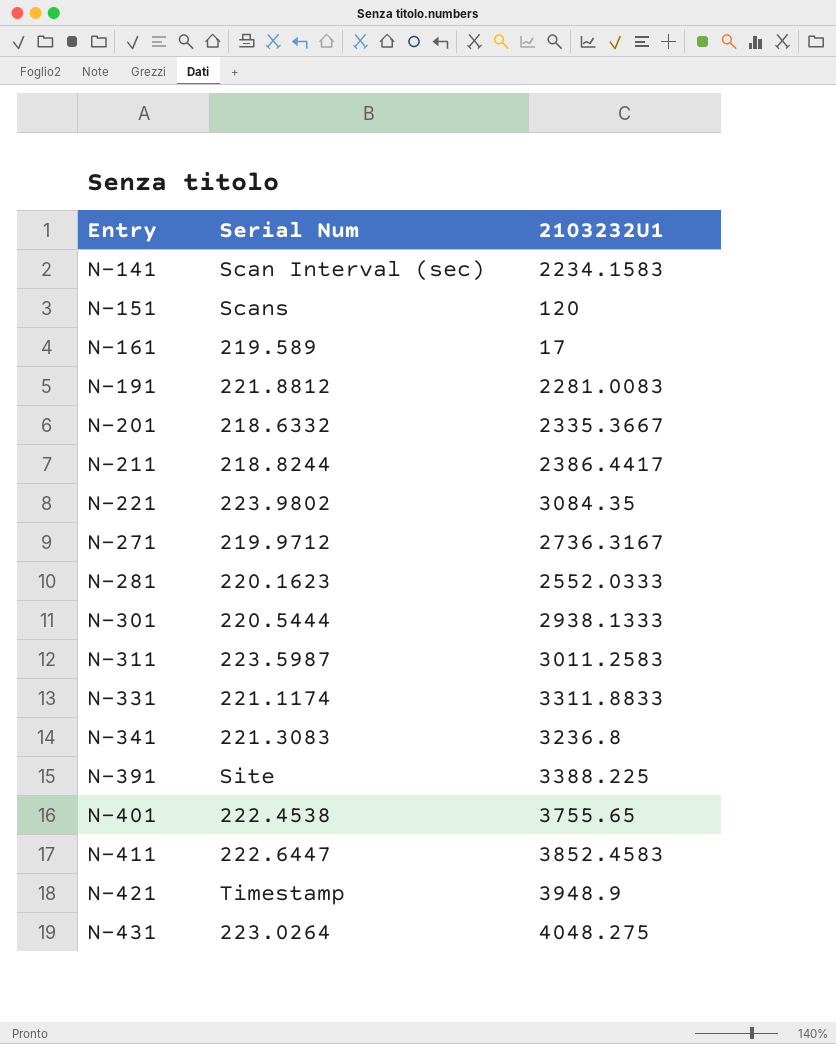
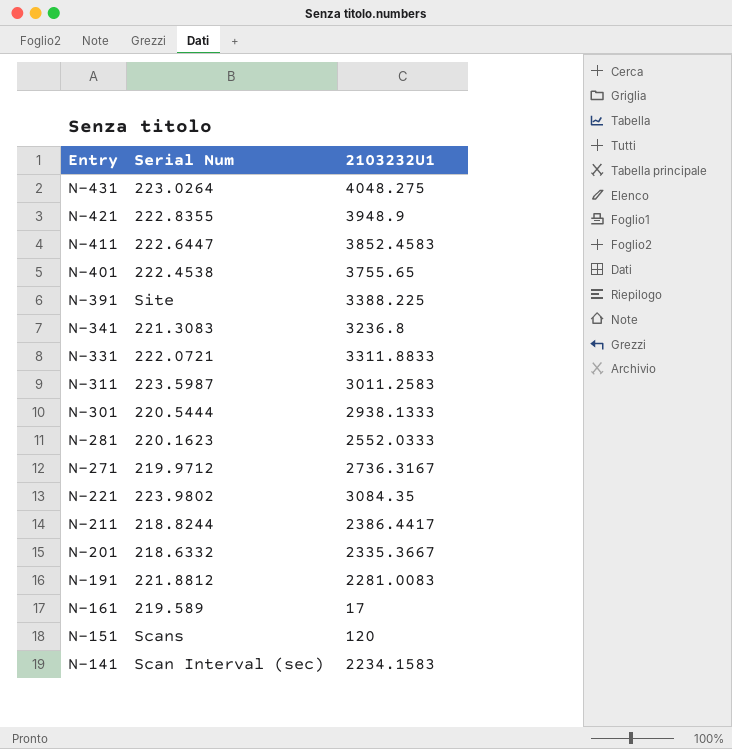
row order: Entry ascending -> Entry descending
N-421 | Serial Num: Timestamp -> 222.8355
N-331 | Serial Num: 221.1174 -> 222.0721

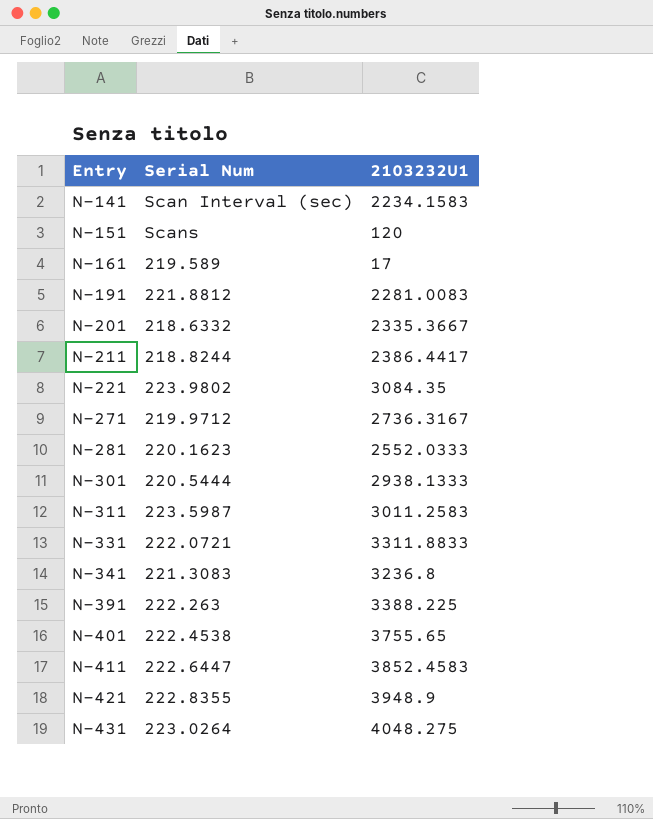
row order: Entry descending -> Entry ascending
N-391 | Serial Num: Site -> 222.263

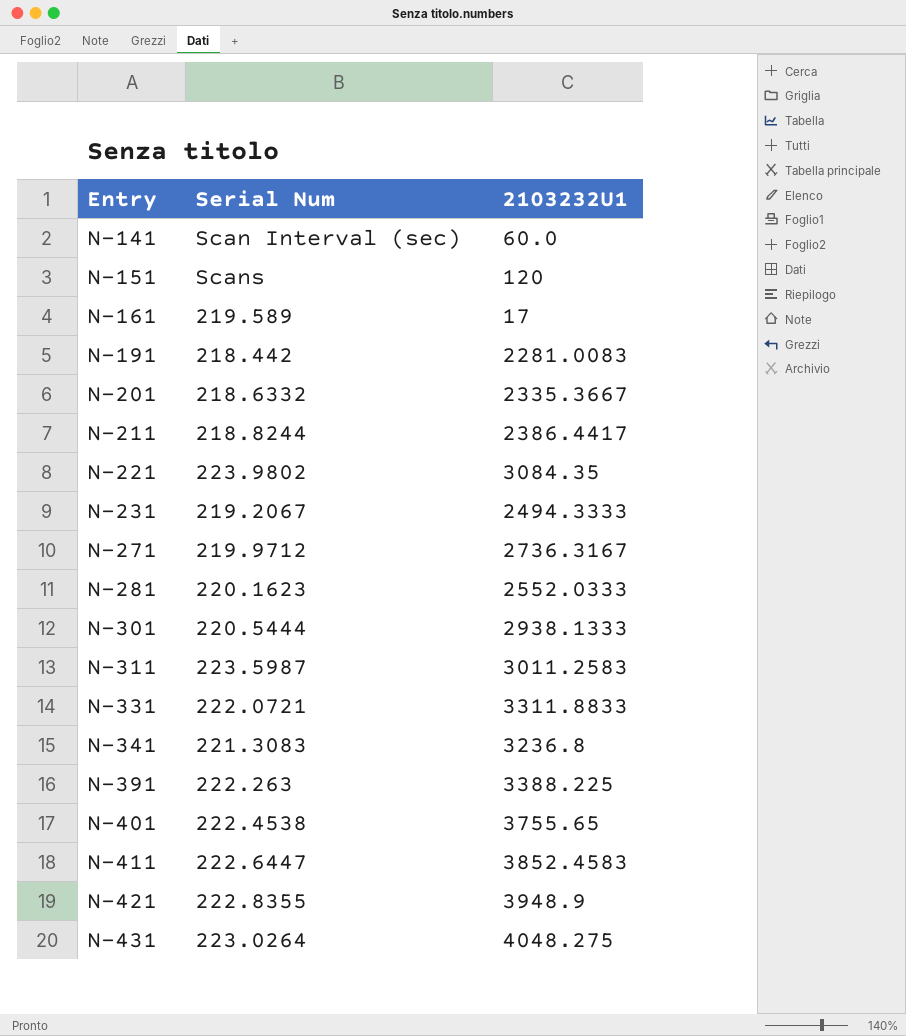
N-141 | 2103232U1: 2234.1583 -> 60.0
N-191 | Serial Num: 221.8812 -> 218.442
row N-231: none -> 219.2067 | 2494.3333

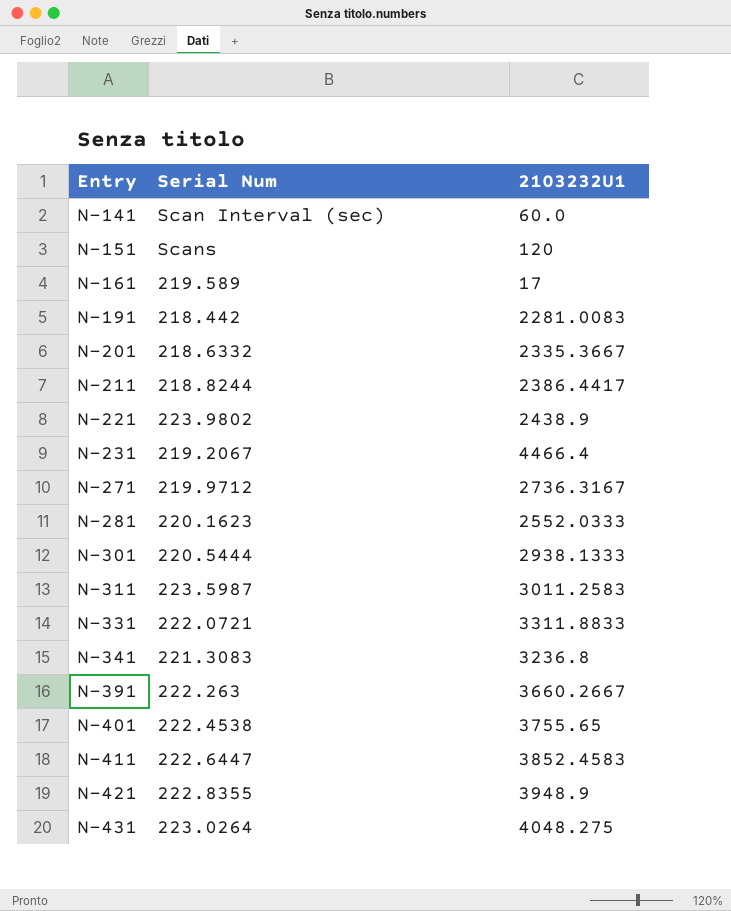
N-221 | 2103232U1: 3084.35 -> 2438.9
N-231 | 2103232U1: 2494.3333 -> 4466.4
N-391 | 2103232U1: 3388.225 -> 3660.2667

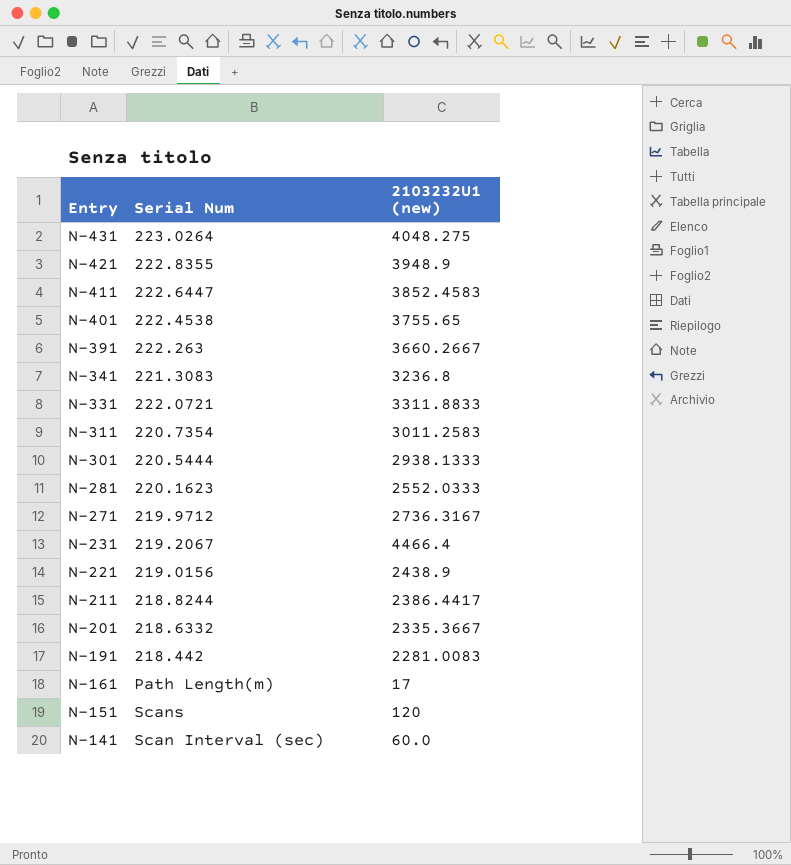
row order: Entry ascending -> Entry descending
column name: 2103232U1 -> 2103232U1 (new)
N-311 | Serial Num: 223.5987 -> 220.7354
N-221 | Serial Num: 223.9802 -> 219.0156
N-161 | Serial Num: 219.589 -> Path Length(m)

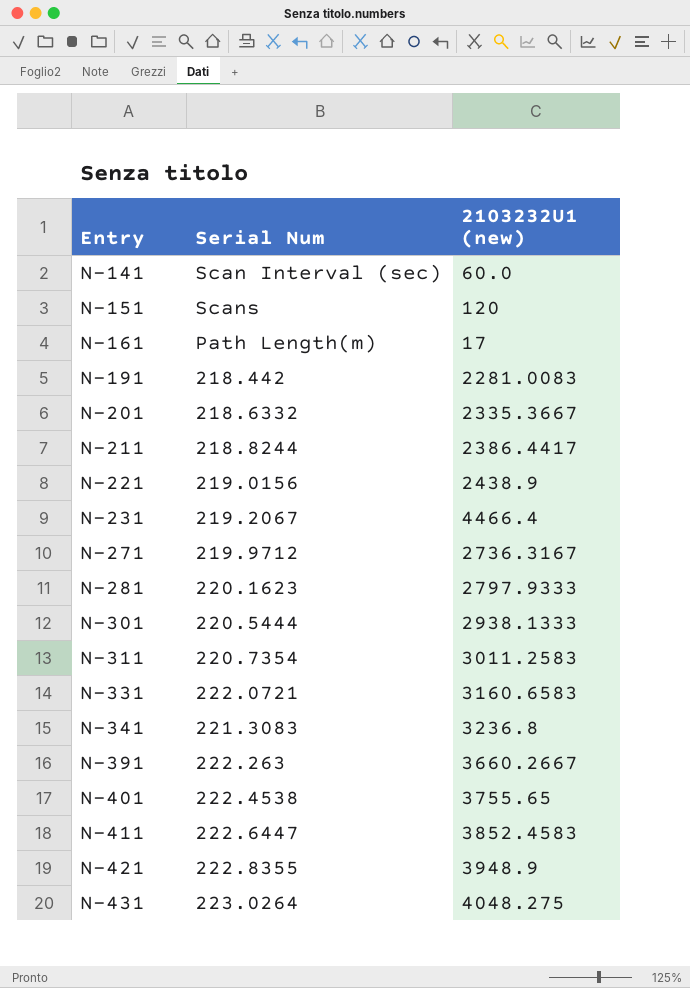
row order: Entry descending -> Entry ascending
N-281 | 2103232U1 (new): 2552.0333 -> 2797.9333
N-331 | 2103232U1 (new): 3311.8833 -> 3160.6583

